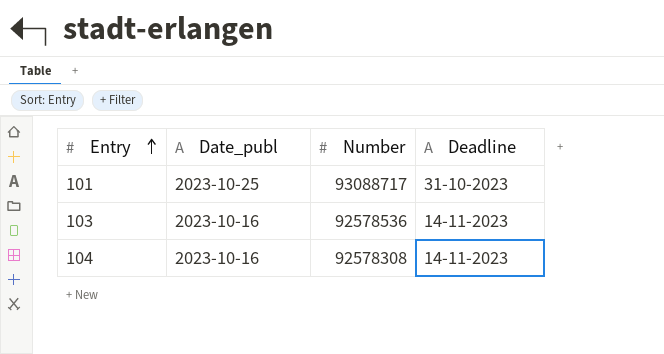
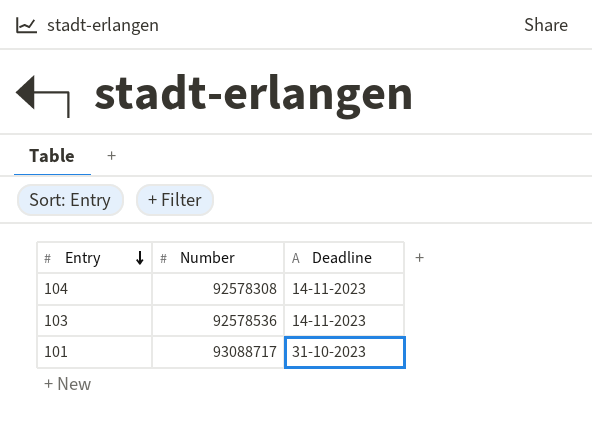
row order: Entry ascending -> Entry descending
column Date_publ | position: 2 -> none

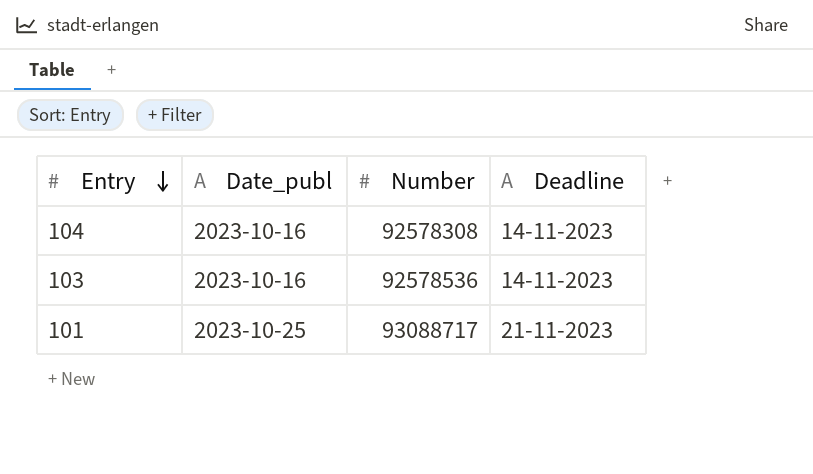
column Date_publ | position: none -> 2
101 | Deadline: 31-10-2023 -> 21-11-2023

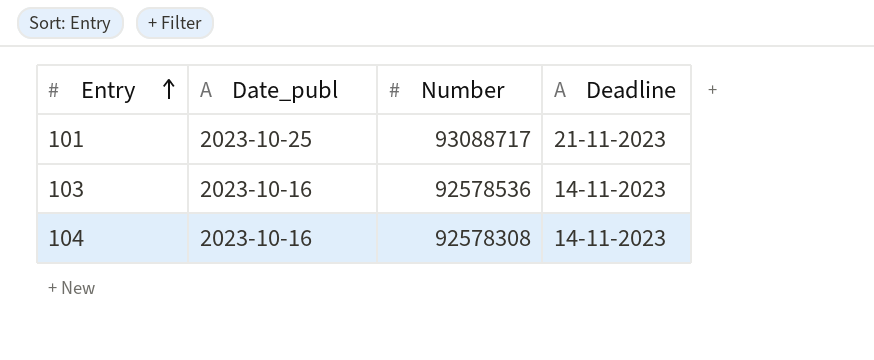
row order: Entry descending -> Entry ascending

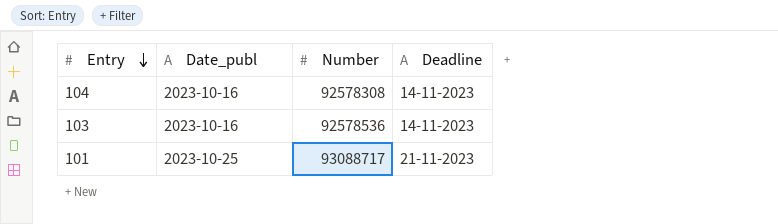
row order: Entry ascending -> Entry descending

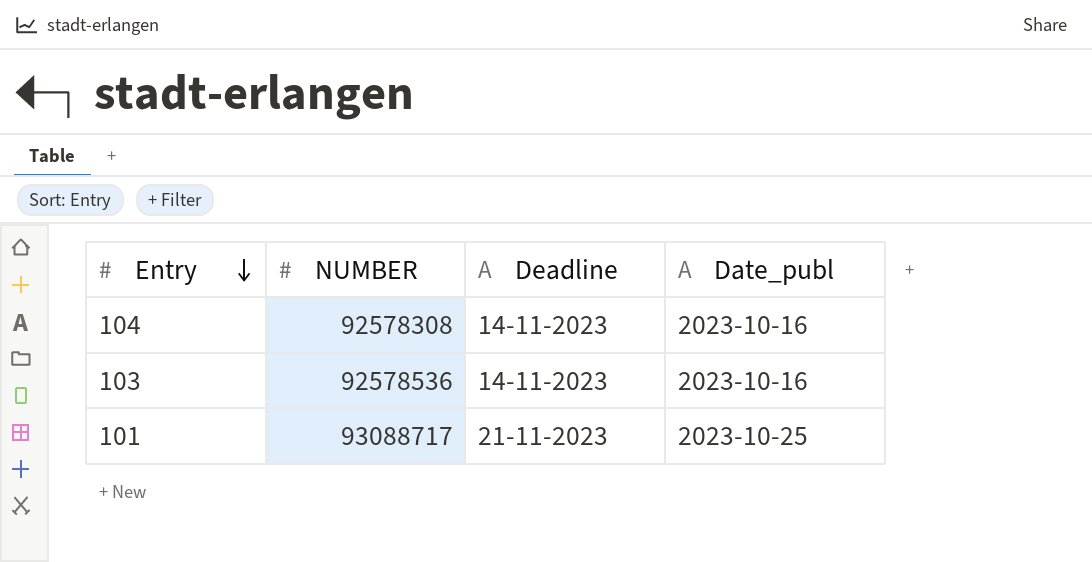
column name: Number -> NUMBER
column Date_publ | position: 2 -> 4

